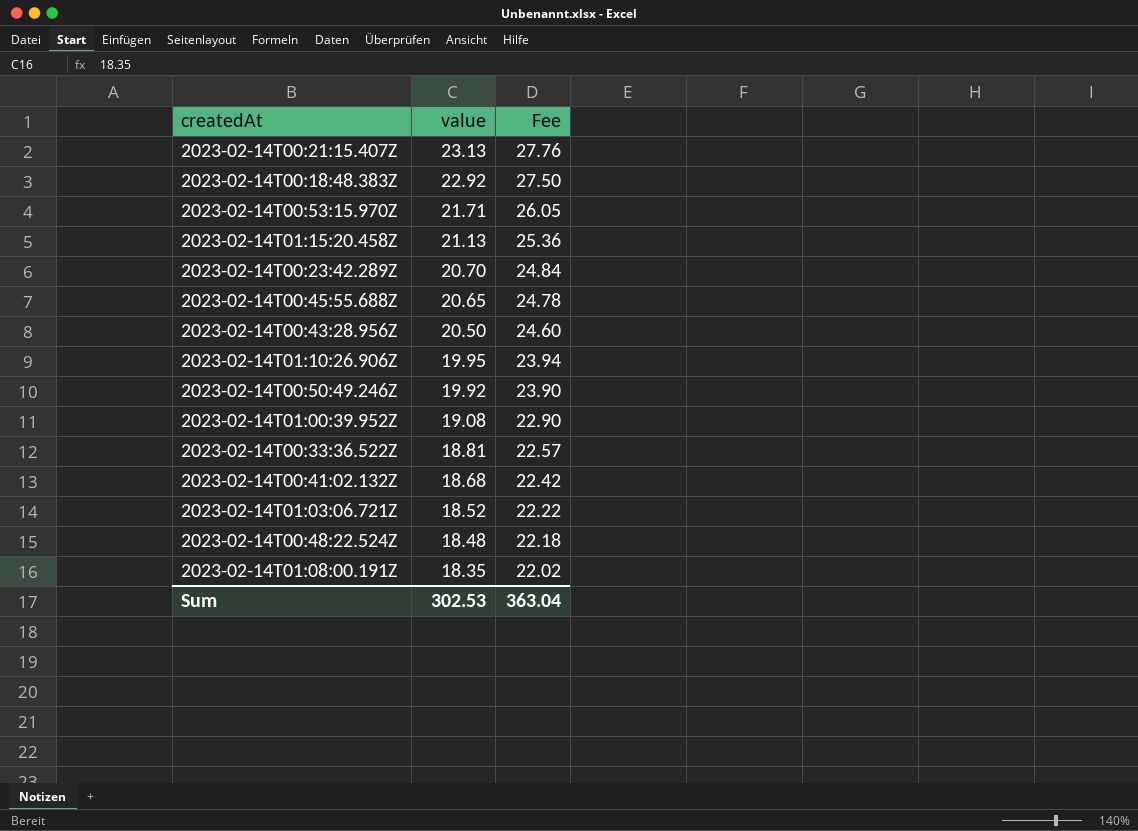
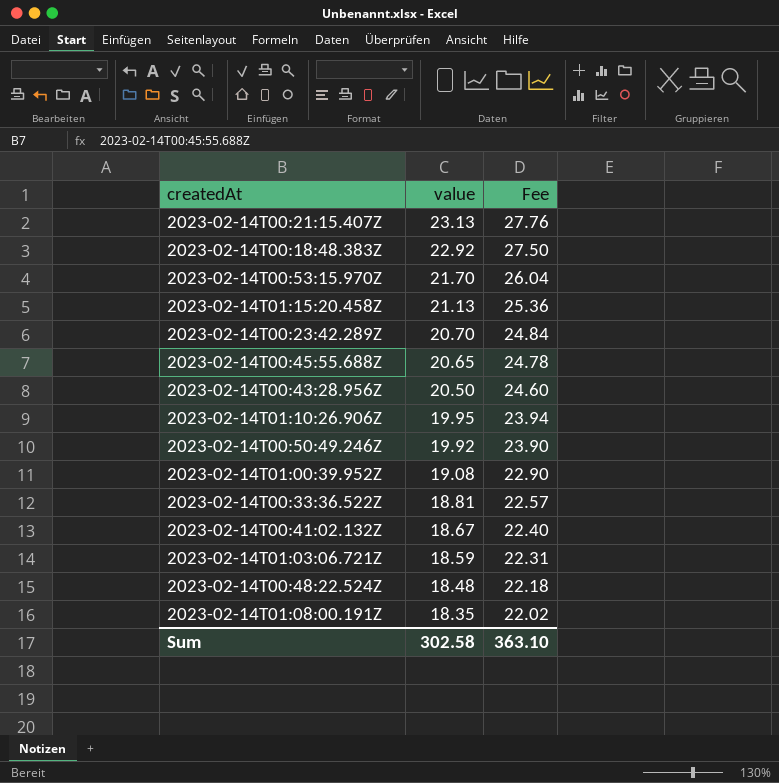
2023-02-14T00:53:15.970Z | value: 21.71 -> 21.70
2023-02-14T00:53:15.970Z | Fee: 26.05 -> 26.04
2023-02-14T00:41:02.132Z | value: 18.68 -> 18.67
2023-02-14T00:41:02.132Z | Fee: 22.42 -> 22.40
2023-02-14T01:03:06.721Z | value: 18.52 -> 18.59
2023-02-14T01:03:06.721Z | Fee: 22.22 -> 22.31
Sum | value: 302.53 -> 302.58
Sum | Fee: 363.04 -> 363.10

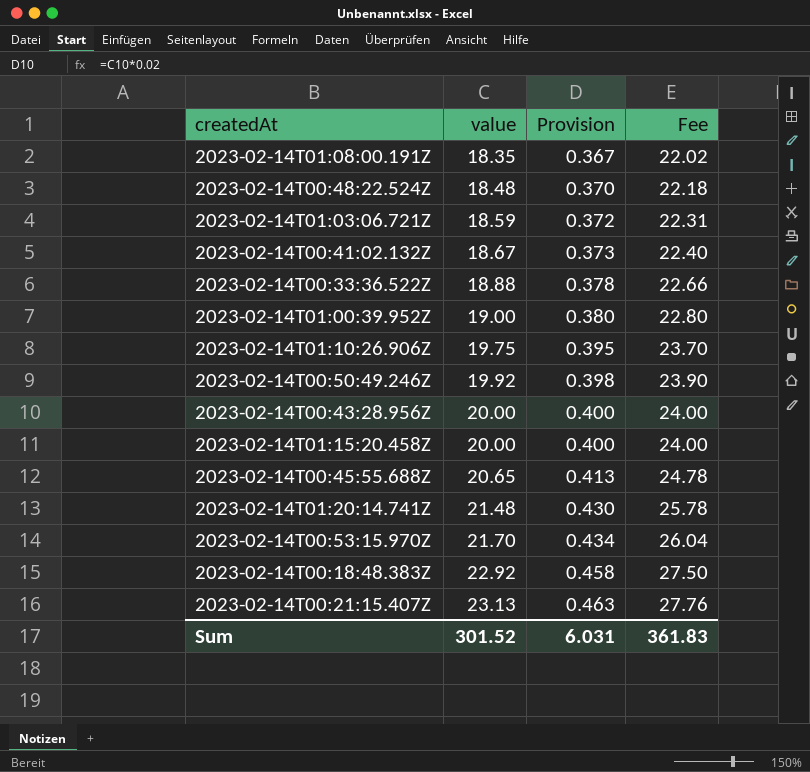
row order: value descending -> value ascending
column Provision | formula: none -> [value] * 0.02
row 2023-02-14T00:23:42.289Z: 20.70 | 24.84 -> none
2023-02-14T00:33:36.522Z | value: 18.81 -> 18.88
2023-02-14T00:33:36.522Z | Fee: 22.57 -> 22.66
2023-02-14T01:00:39.952Z | value: 19.08 -> 19.00
2023-02-14T01:00:39.952Z | Fee: 22.90 -> 22.80
2023-02-14T01:10:26.906Z | value: 19.95 -> 19.75
2023-02-14T01:10:26.906Z | Fee: 23.94 -> 23.70
2023-02-14T00:43:28.956Z | value: 20.50 -> 20.00
2023-02-14T00:43:28.956Z | Fee: 24.60 -> 24.00
2023-02-14T01:15:20.458Z | value: 21.13 -> 20.00
2023-02-14T01:15:20.458Z | Fee: 25.36 -> 24.00
row 2023-02-14T01:20:14.741Z: none -> 21.48 | 0.430 | 25.78
Sum | value: 302.58 -> 301.52
Sum | Fee: 363.10 -> 361.83

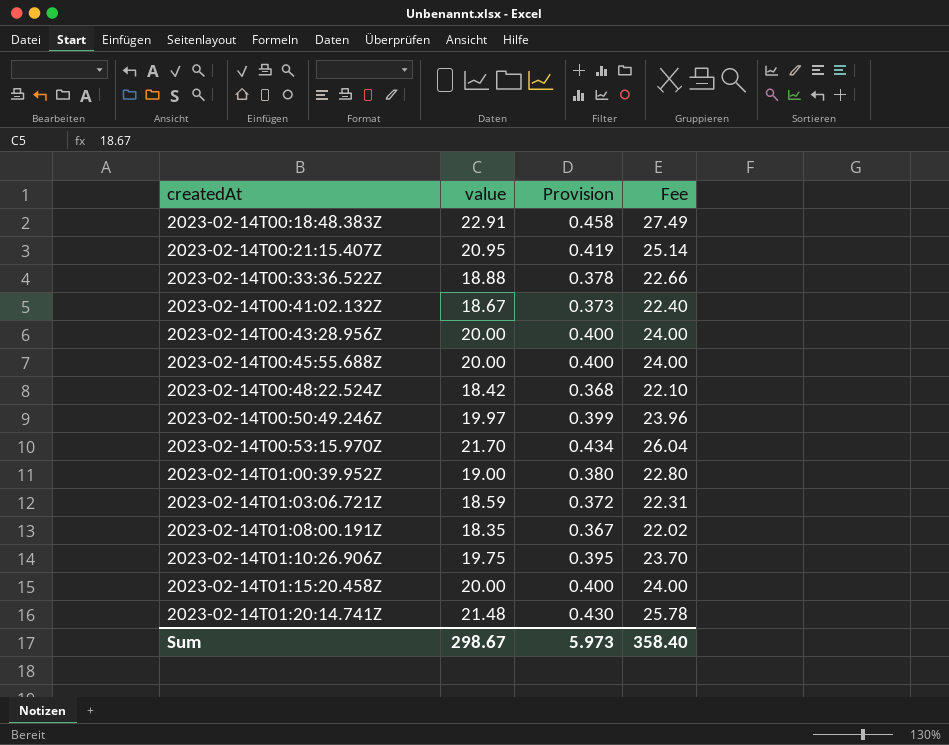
row order: value ascending -> createdAt ascending
2023-02-14T00:18:48.383Z | value: 22.92 -> 22.91
2023-02-14T00:18:48.383Z | Fee: 27.50 -> 27.49
2023-02-14T00:21:15.407Z | value: 23.13 -> 20.95
2023-02-14T00:21:15.407Z | Provision: 0.463 -> 0.419
2023-02-14T00:21:15.407Z | Fee: 27.76 -> 25.14
2023-02-14T00:45:55.688Z | value: 20.65 -> 20.00
2023-02-14T00:45:55.688Z | Provision: 0.413 -> 0.400
2023-02-14T00:45:55.688Z | Fee: 24.78 -> 24.00
2023-02-14T00:48:22.524Z | value: 18.48 -> 18.42
2023-02-14T00:48:22.524Z | Provision: 0.370 -> 0.368
2023-02-14T00:48:22.524Z | Fee: 22.18 -> 22.10
2023-02-14T00:50:49.246Z | value: 19.92 -> 19.97
2023-02-14T00:50:49.246Z | Provision: 0.398 -> 0.399
2023-02-14T00:50:49.246Z | Fee: 23.90 -> 23.96
Sum | value: 301.52 -> 298.67
Sum | Provision: 6.031 -> 5.973
Sum | Fee: 361.83 -> 358.40

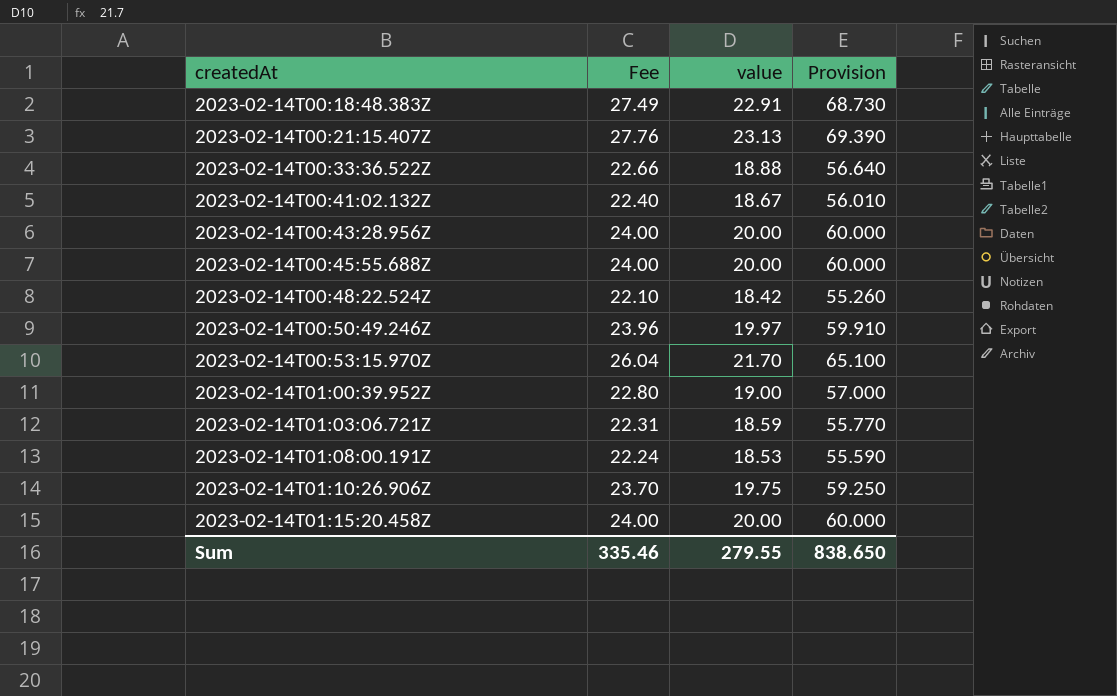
column Fee | position: 4 -> 2
column Provision | formula: [value] * 0.02 -> [value] * 3
row 2023-02-14T01:20:14.741Z: 21.48 | 0.430 | 25.78 -> none
2023-02-14T00:21:15.407Z | Fee: 25.14 -> 27.76
2023-02-14T00:21:15.407Z | value: 20.95 -> 23.13
2023-02-14T01:08:00.191Z | Fee: 22.02 -> 22.24
2023-02-14T01:08:00.191Z | value: 18.35 -> 18.53
Sum | Fee: 358.40 -> 335.46
Sum | value: 298.67 -> 279.55
Sum | Provision: 5.973 -> 838.650

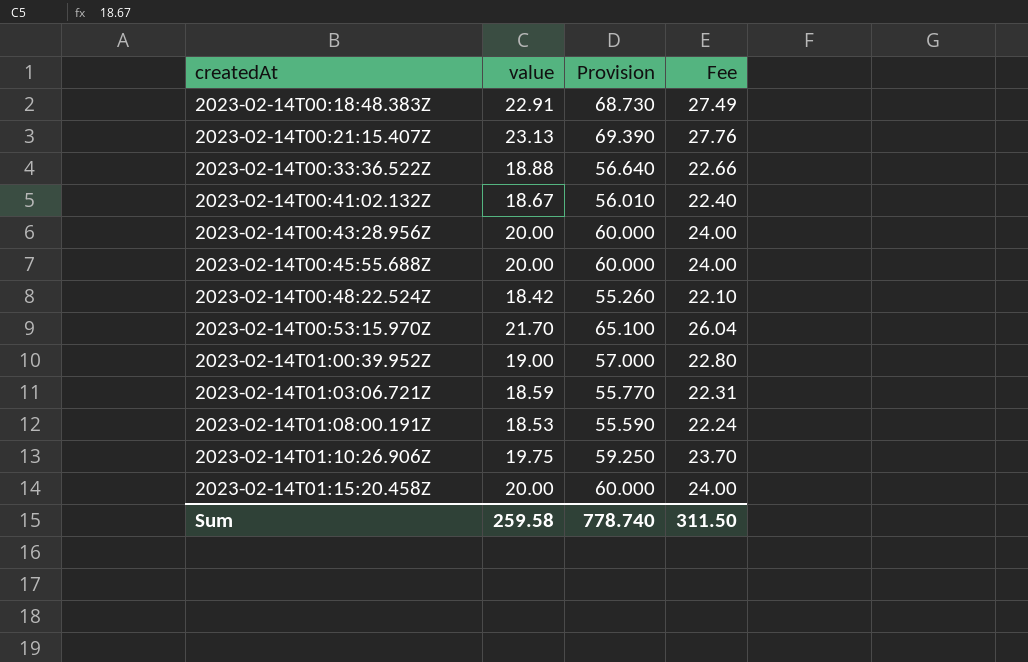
column Fee | position: 2 -> 4
row 2023-02-14T00:50:49.246Z: 23.96 | 19.97 | 59.910 -> none
Sum | value: 279.55 -> 259.58
Sum | Provision: 838.650 -> 778.740
Sum | Fee: 335.46 -> 311.50

